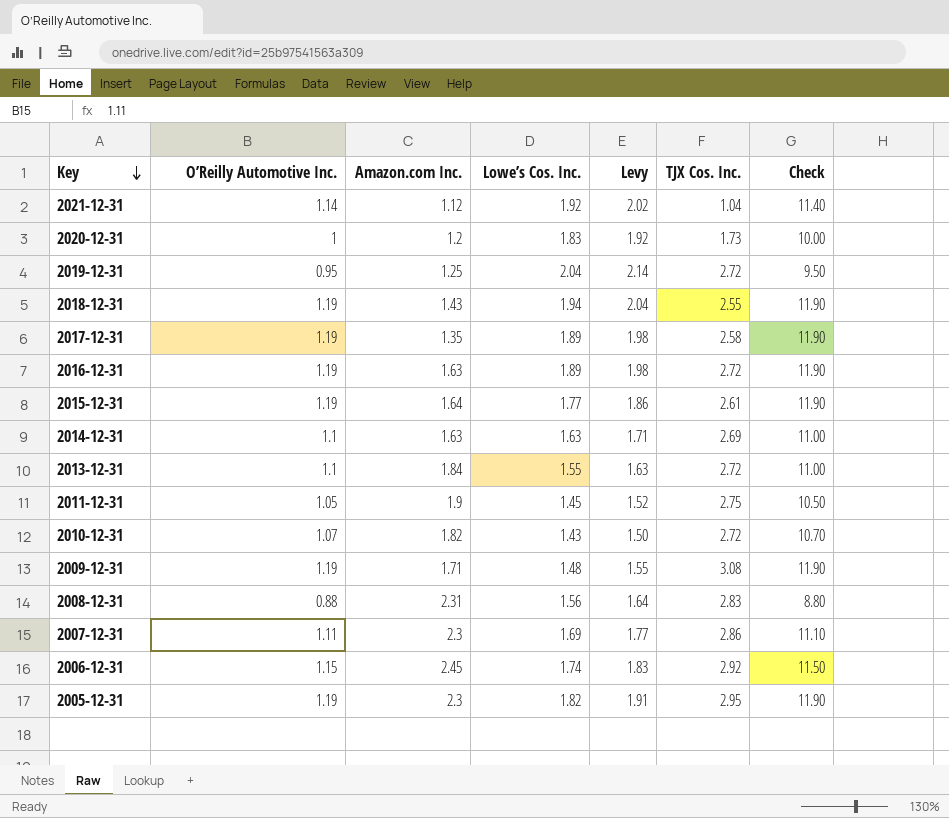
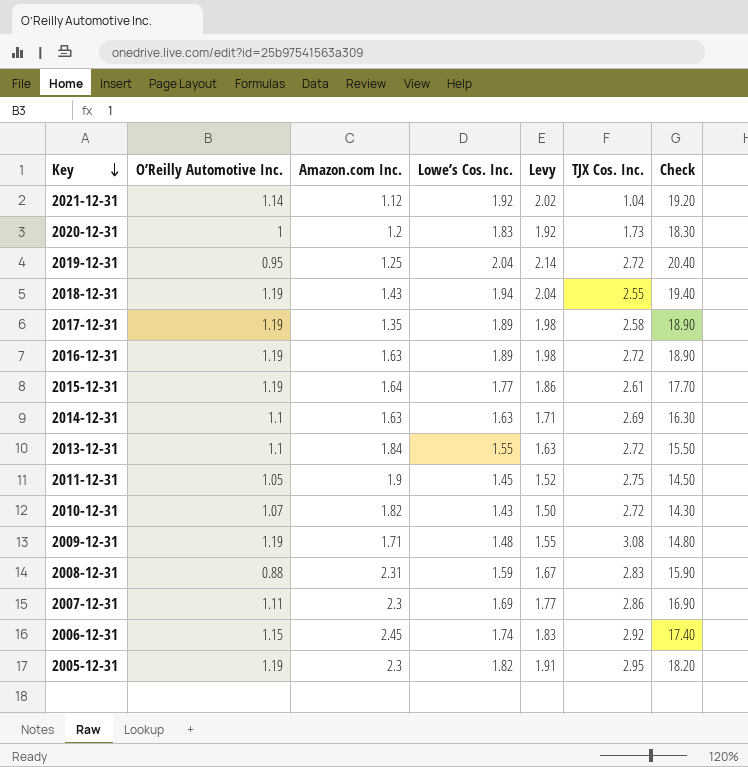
column Check | formula: [O’Reilly Automotive Inc.] * 10 -> [Lowe’s Cos. Inc.] * 10
2008-12-31 | Lowe’s Cos. Inc.: 1.56 -> 1.59
2008-12-31 | Levy: 1.64 -> 1.67

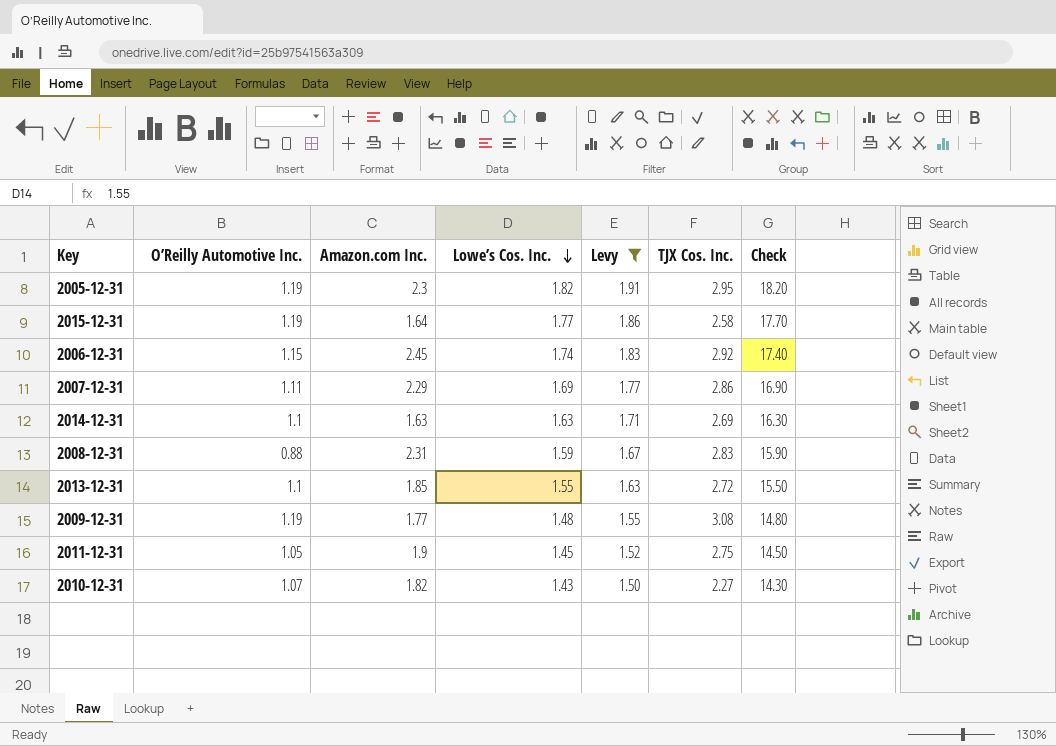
filter: none -> Levy <= 1.91
row order: Key descending -> Lowe’s Cos. Inc. descending
2015-12-31 | TJX Cos. Inc.: 2.61 -> 2.58
2007-12-31 | Amazon.com Inc.: 2.3 -> 2.29
2013-12-31 | Amazon.com Inc.: 1.84 -> 1.85
2009-12-31 | Amazon.com Inc.: 1.71 -> 1.77
2010-12-31 | TJX Cos. Inc.: 2.72 -> 2.27

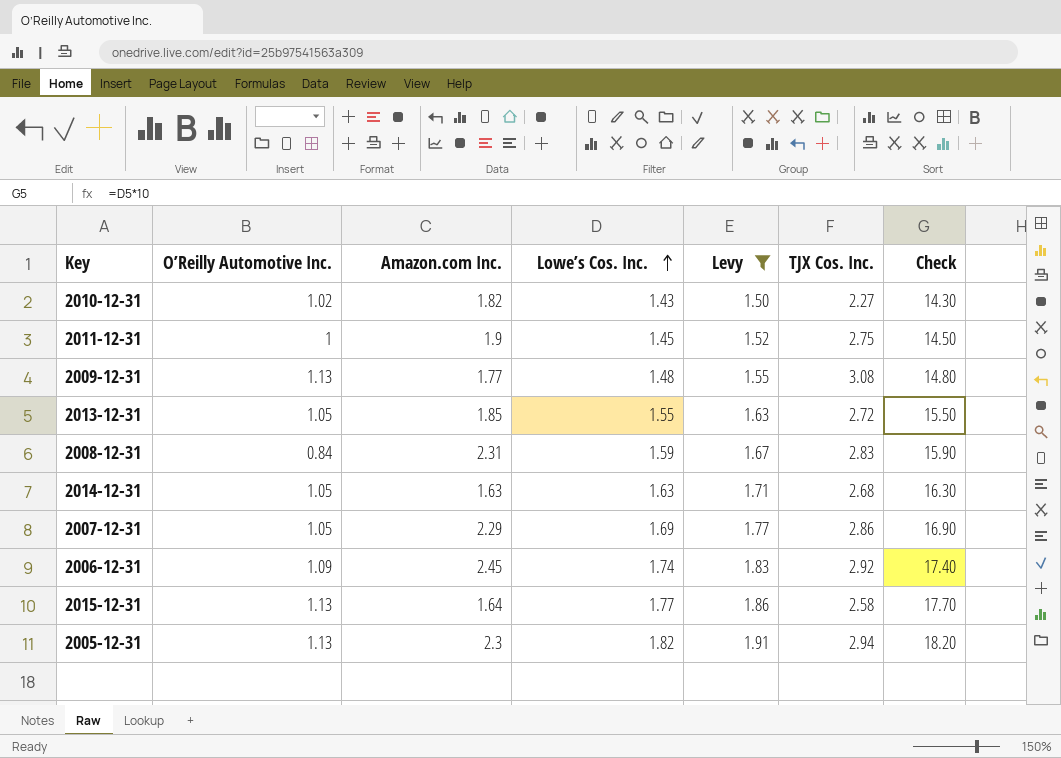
row order: Lowe’s Cos. Inc. descending -> Lowe’s Cos. Inc. ascending
2010-12-31 | O’Reilly Automotive Inc.: 1.07 -> 1.02
2011-12-31 | O’Reilly Automotive Inc.: 1.05 -> 1
2009-12-31 | O’Reilly Automotive Inc.: 1.19 -> 1.13
2013-12-31 | O’Reilly Automotive Inc.: 1.1 -> 1.05
2008-12-31 | O’Reilly Automotive Inc.: 0.88 -> 0.84
2014-12-31 | O’Reilly Automotive Inc.: 1.1 -> 1.05
2014-12-31 | TJX Cos. Inc.: 2.69 -> 2.68
2007-12-31 | O’Reilly Automotive Inc.: 1.11 -> 1.05
2006-12-31 | O’Reilly Automotive Inc.: 1.15 -> 1.09
2015-12-31 | O’Reilly Automotive Inc.: 1.19 -> 1.13
2005-12-31 | O’Reilly Automotive Inc.: 1.19 -> 1.13
2005-12-31 | TJX Cos. Inc.: 2.95 -> 2.94

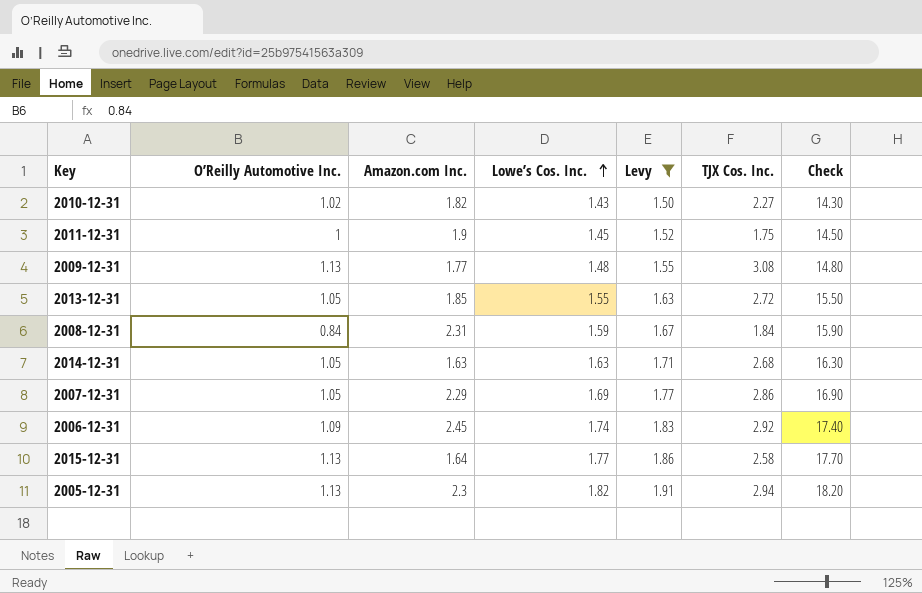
2011-12-31 | TJX Cos. Inc.: 2.75 -> 1.75
2008-12-31 | TJX Cos. Inc.: 2.83 -> 1.84

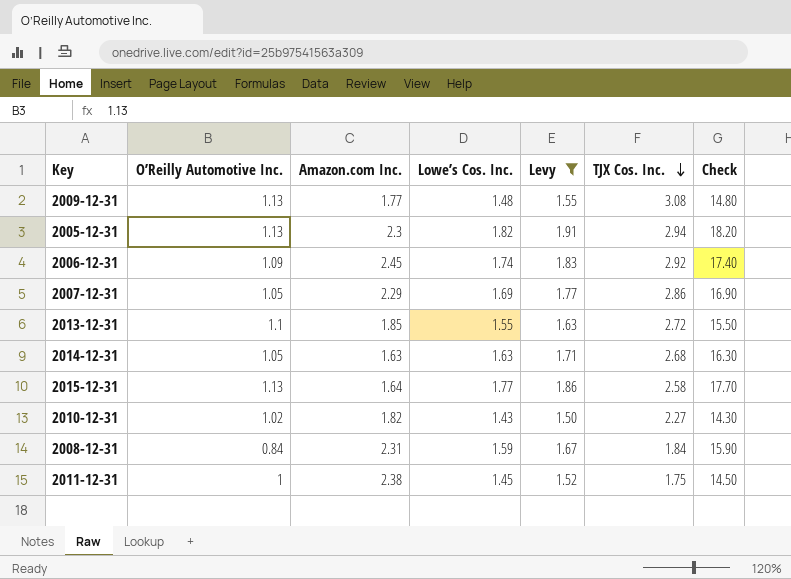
row order: Lowe’s Cos. Inc. ascending -> TJX Cos. Inc. descending
2013-12-31 | O’Reilly Automotive Inc.: 1.05 -> 1.1
2011-12-31 | Amazon.com Inc.: 1.9 -> 2.38

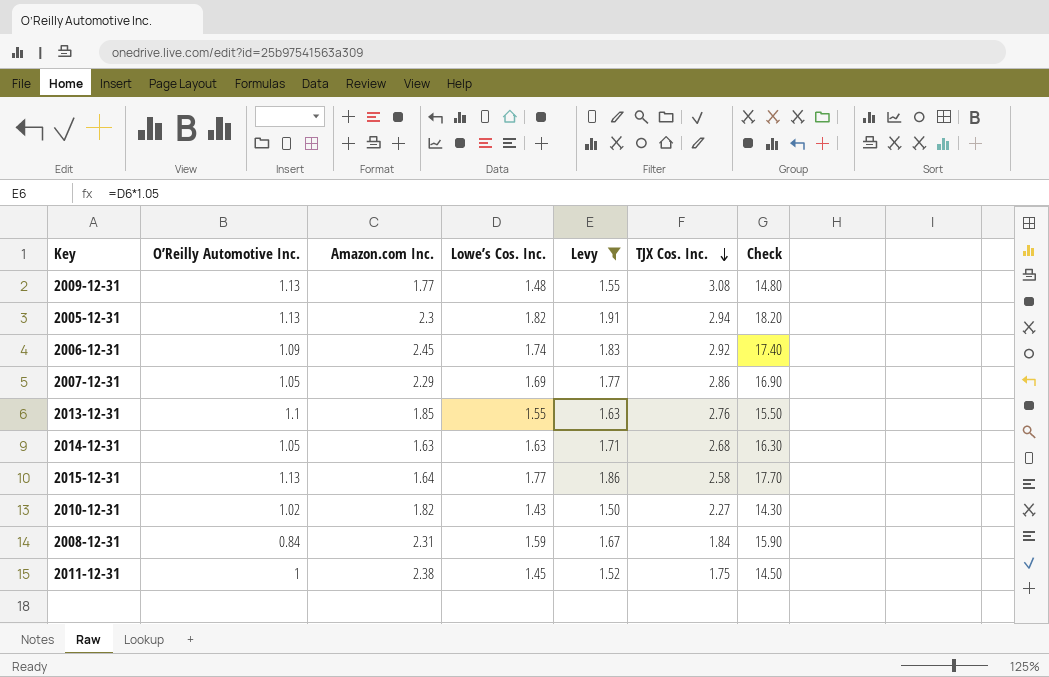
2013-12-31 | TJX Cos. Inc.: 2.72 -> 2.76

